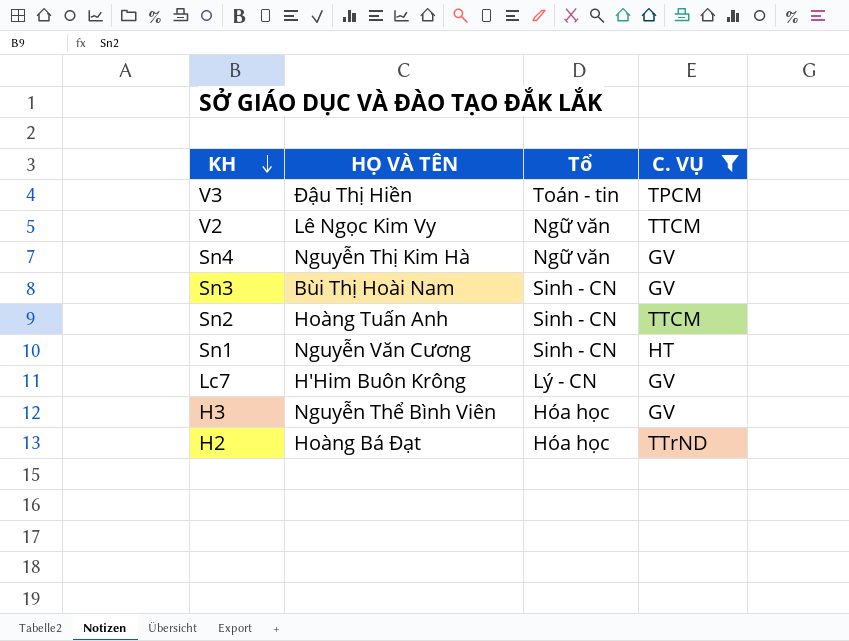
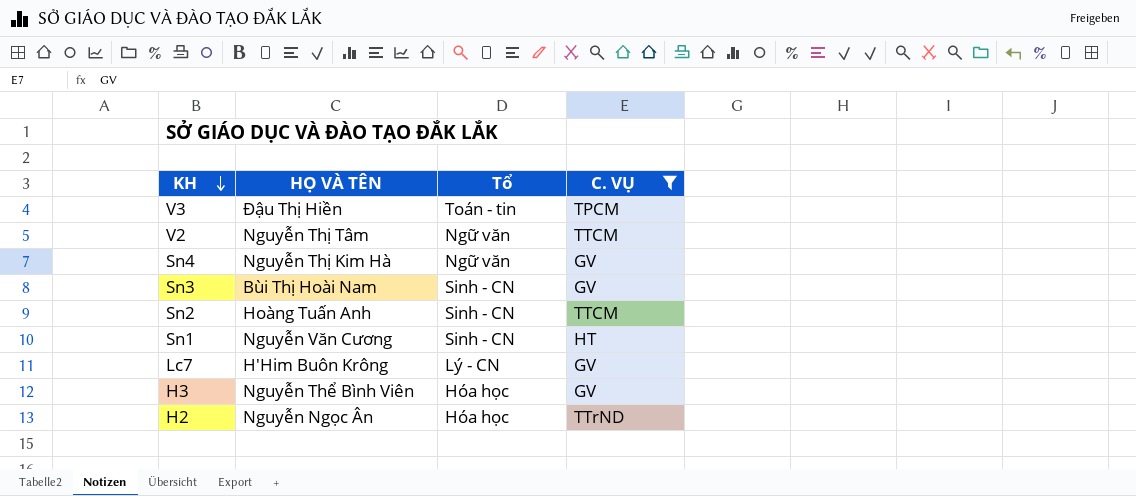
V2 | HỌ VÀ TÊN: Lê Ngọc Kim Vy -> Nguyễn Thị Tâm
H2 | HỌ VÀ TÊN: Hoàng Bá Đạt -> Nguyễn Ngọc Ân

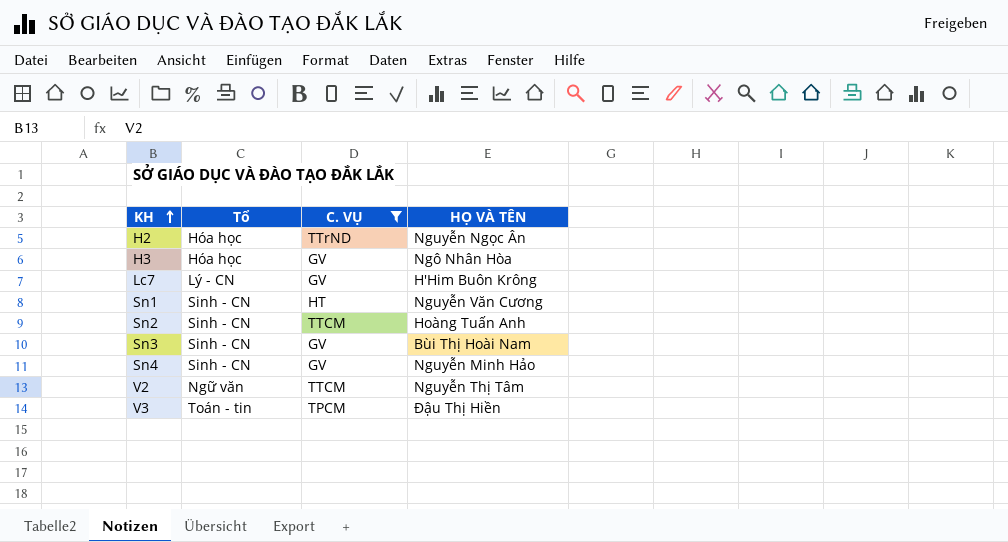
row order: KH descending -> KH ascending
column HỌ VÀ TÊN | position: 2 -> 4
H3 | HỌ VÀ TÊN: Nguyễn Thể Bình Viên -> Ngô Nhân Hòa
Sn4 | Tổ: Ngữ văn -> Sinh - CN
Sn4 | HỌ VÀ TÊN: Nguyễn Thị Kim Hà -> Nguyễn Minh Hảo

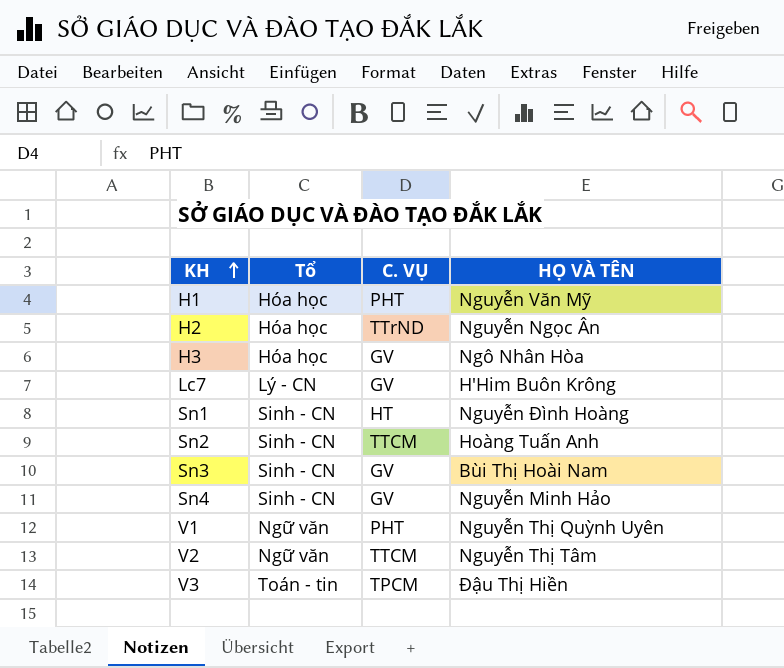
filter: C. VỤ != PHT -> none
Sn1 | HỌ VÀ TÊN: Nguyễn Văn Cương -> Nguyễn Đình Hoàng

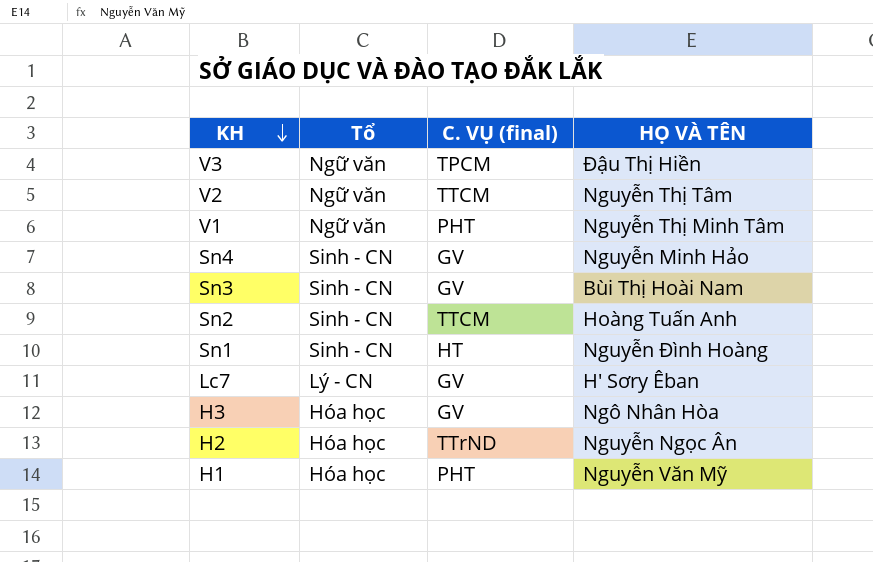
row order: KH ascending -> KH descending
column name: C. VỤ -> C. VỤ (final)
V3 | Tổ: Toán - tin -> Ngữ văn
V1 | HỌ VÀ TÊN: Nguyễn Thị Quỳnh Uyên -> Nguyễn Thị Minh Tâm
Lc7 | HỌ VÀ TÊN: H'Him Buôn Krông -> H' Sơry Êban

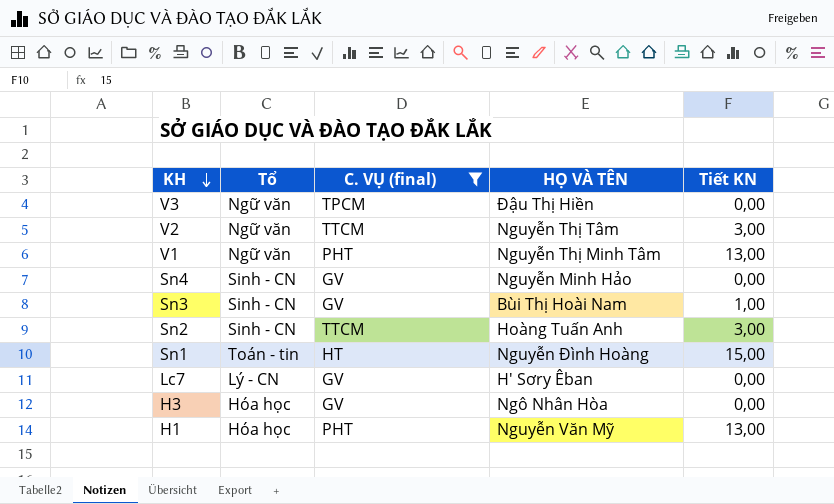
filter: none -> C. VỤ (final) != TTrND
column Tiết KN | position: none -> 5
Sn1 | Tổ: Sinh - CN -> Toán - tin

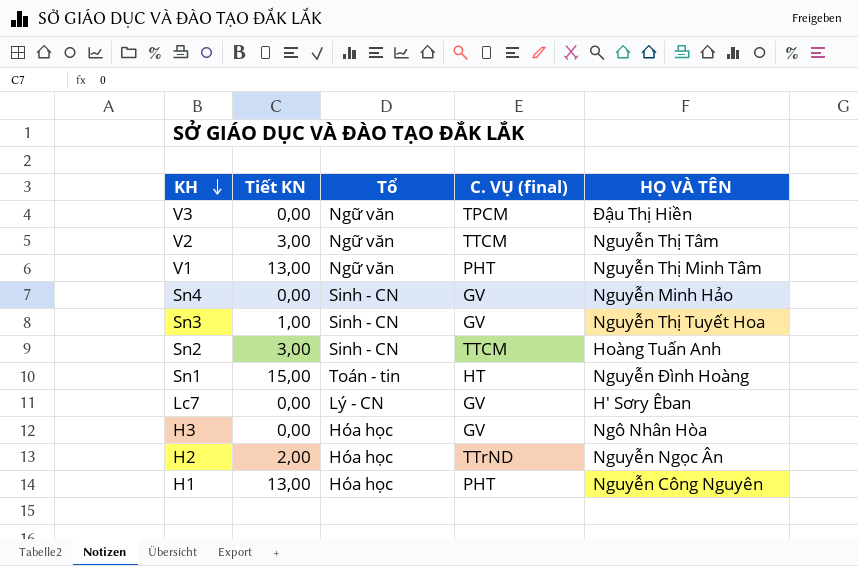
filter: C. VỤ (final) != TTrND -> none
column Tiết KN | position: 5 -> 2
Sn3 | HỌ VÀ TÊN: Bùi Thị Hoài Nam -> Nguyễn Thị Tuyết Hoa
H1 | HỌ VÀ TÊN: Nguyễn Văn Mỹ -> Nguyễn Công Nguyên

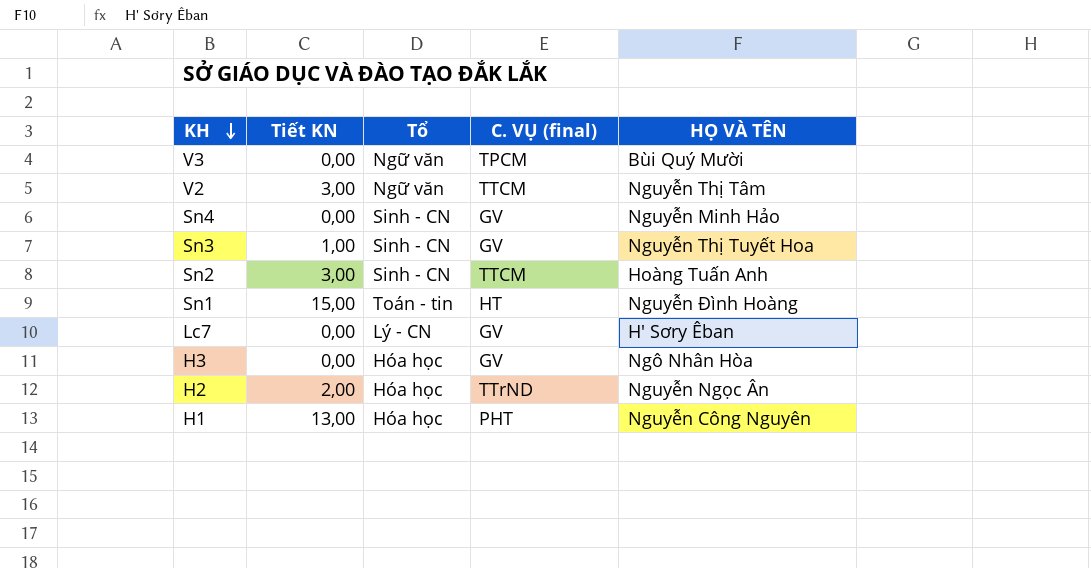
row V1: 13,00 | Ngữ văn | PHT | Nguyễn Thị Minh Tâm -> none
V3 | HỌ VÀ TÊN: Đậu Thị Hiền -> Bùi Quý Mười

